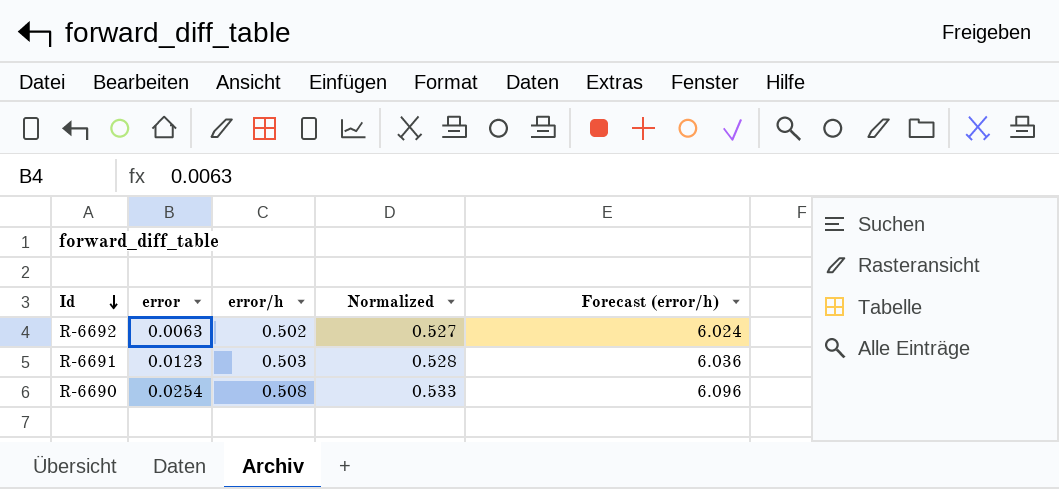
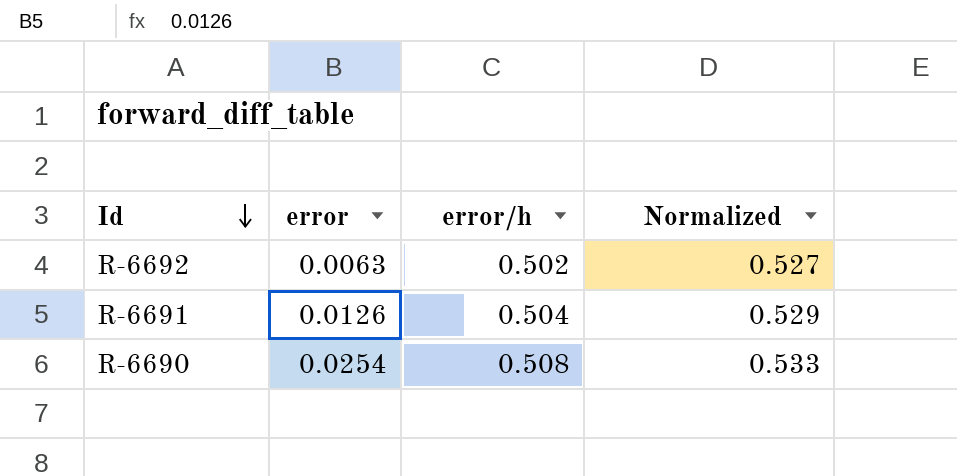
column Forecast (error/h) | formula: [error/h] * 12 -> none
R-6691 | error: 0.0123 -> 0.0126
R-6691 | error/h: 0.503 -> 0.504
R-6691 | Normalized: 0.528 -> 0.529

